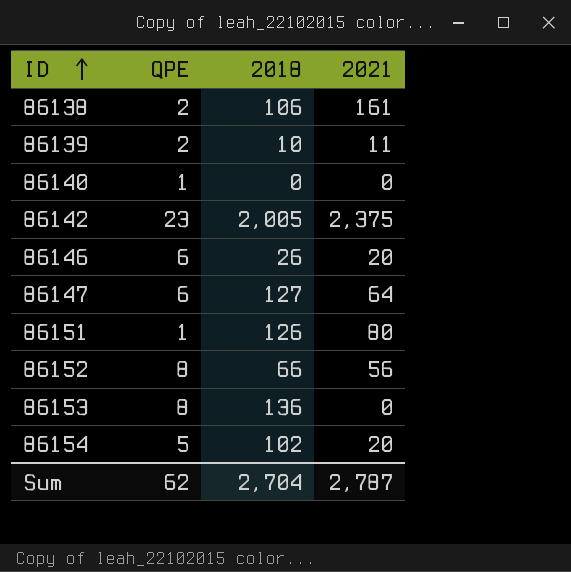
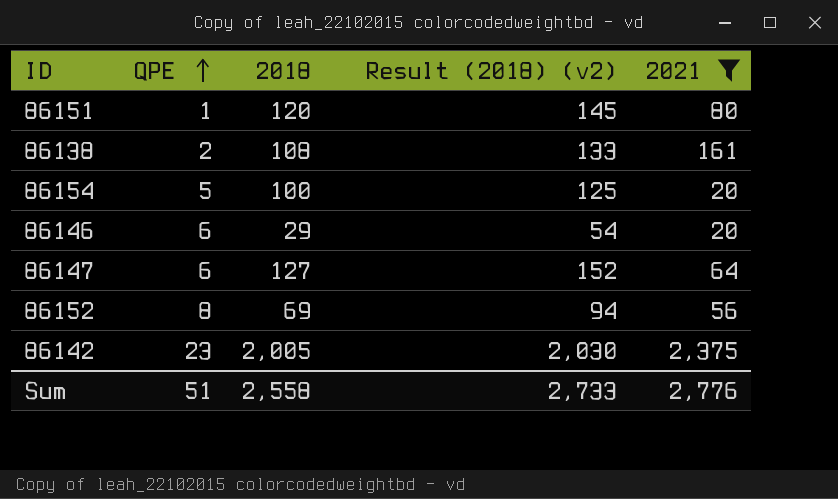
filter: none -> 2021 >= 20
row order: ID ascending -> QPE ascending
column Result (2018) (v2) | formula: none -> [2018] + 25
86151 | 2018: 126 -> 120
86138 | 2018: 106 -> 108
86154 | 2018: 102 -> 100
86146 | 2018: 26 -> 29
86152 | 2018: 66 -> 69
Sum | QPE: 62 -> 51
Sum | 2018: 2,704 -> 2,558
Sum | 2021: 2,787 -> 2,776

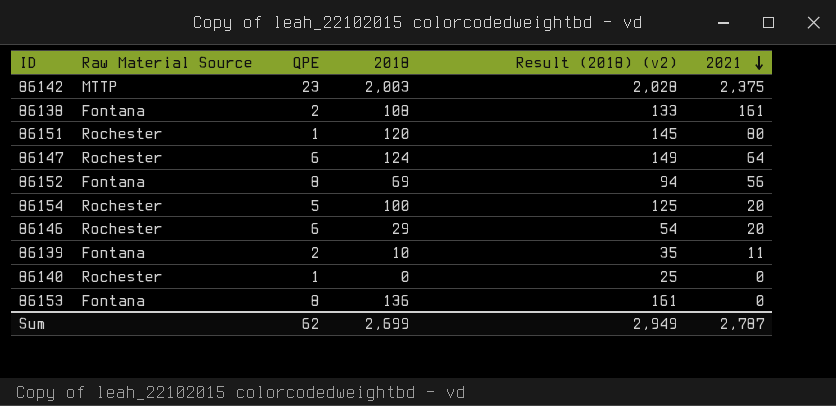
filter: 2021 >= 20 -> none
row order: QPE ascending -> 2021 descending
column Raw Material Source | position: none -> 2
86142 | 2018: 2,005 -> 2,003
86142 | Result (2018) (v2): 2,030 -> 2,028
86147 | 2018: 127 -> 124
86147 | Result (2018) (v2): 152 -> 149
Sum | QPE: 51 -> 62
Sum | 2018: 2,558 -> 2,699
Sum | Result (2018) (v2): 2,733 -> 2,949
Sum | 2021: 2,776 -> 2,787

